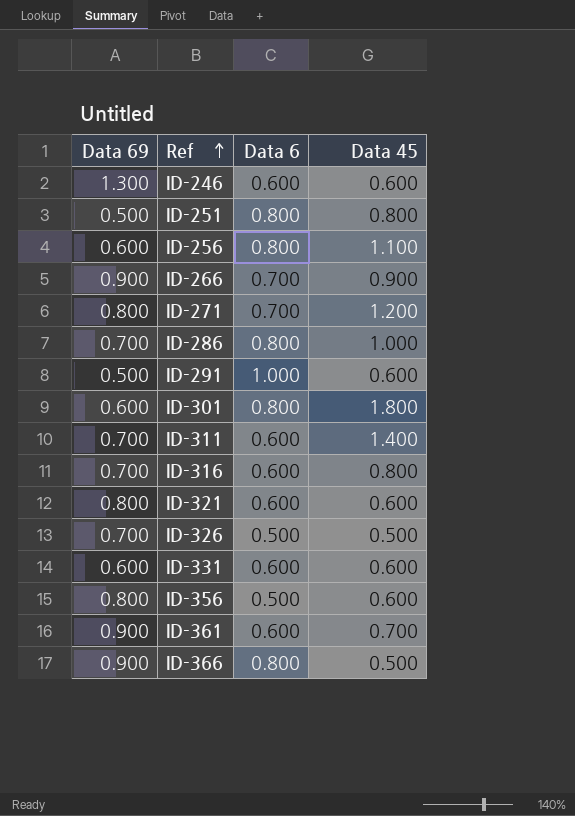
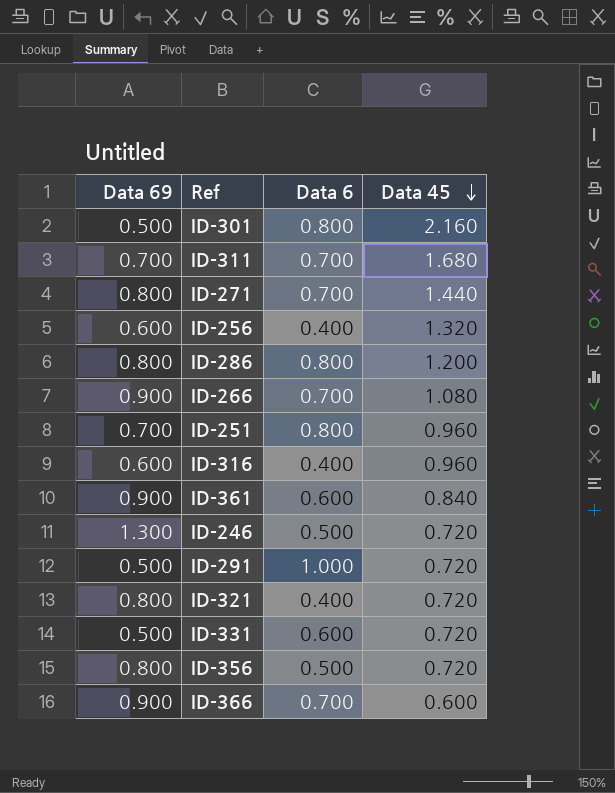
row order: Ref ascending -> Data 45 descending
row ID-326: 0.700 | 0.500 | 0.500 -> none
ID-301 | Data 69: 0.600 -> 0.500
ID-301 | Data 45: 1.800 -> 2.160
ID-311 | Data 6: 0.600 -> 0.700
ID-311 | Data 45: 1.400 -> 1.680
ID-271 | Data 45: 1.200 -> 1.440
ID-256 | Data 6: 0.800 -> 0.400
ID-256 | Data 45: 1.100 -> 1.320
ID-286 | Data 69: 0.700 -> 0.800
ID-286 | Data 45: 1.000 -> 1.200
ID-266 | Data 45: 0.900 -> 1.080
ID-251 | Data 69: 0.500 -> 0.700
ID-251 | Data 45: 0.800 -> 0.960
ID-316 | Data 69: 0.700 -> 0.600
ID-316 | Data 6: 0.600 -> 0.400
ID-316 | Data 45: 0.800 -> 0.960
ID-361 | Data 45: 0.700 -> 0.840
ID-246 | Data 6: 0.600 -> 0.500
ID-246 | Data 45: 0.600 -> 0.720
ID-291 | Data 45: 0.600 -> 0.720
ID-321 | Data 6: 0.600 -> 0.400
ID-321 | Data 45: 0.600 -> 0.720
ID-331 | Data 69: 0.600 -> 0.500
ID-331 | Data 45: 0.600 -> 0.720
ID-356 | Data 45: 0.600 -> 0.720
ID-366 | Data 6: 0.800 -> 0.700
ID-366 | Data 45: 0.500 -> 0.600

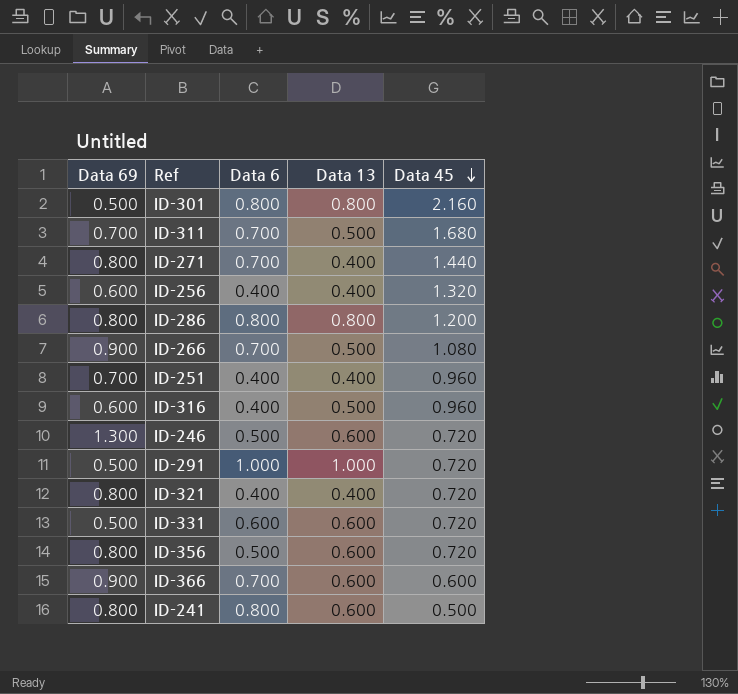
column Data 13 | position: none -> 4
row ID-361: 0.900 | 0.600 | 0.840 -> none
ID-251 | Data 6: 0.800 -> 0.400
row ID-241: none -> 0.800 | 0.800 | 0.600 | 0.500

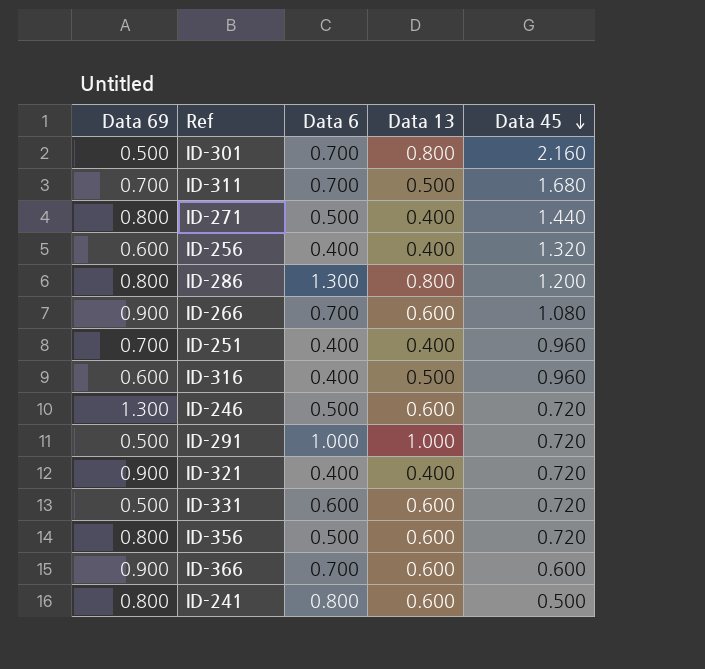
ID-301 | Data 6: 0.800 -> 0.700
ID-271 | Data 6: 0.700 -> 0.500
ID-286 | Data 6: 0.800 -> 1.300
ID-266 | Data 13: 0.500 -> 0.600
ID-321 | Data 69: 0.800 -> 0.900

